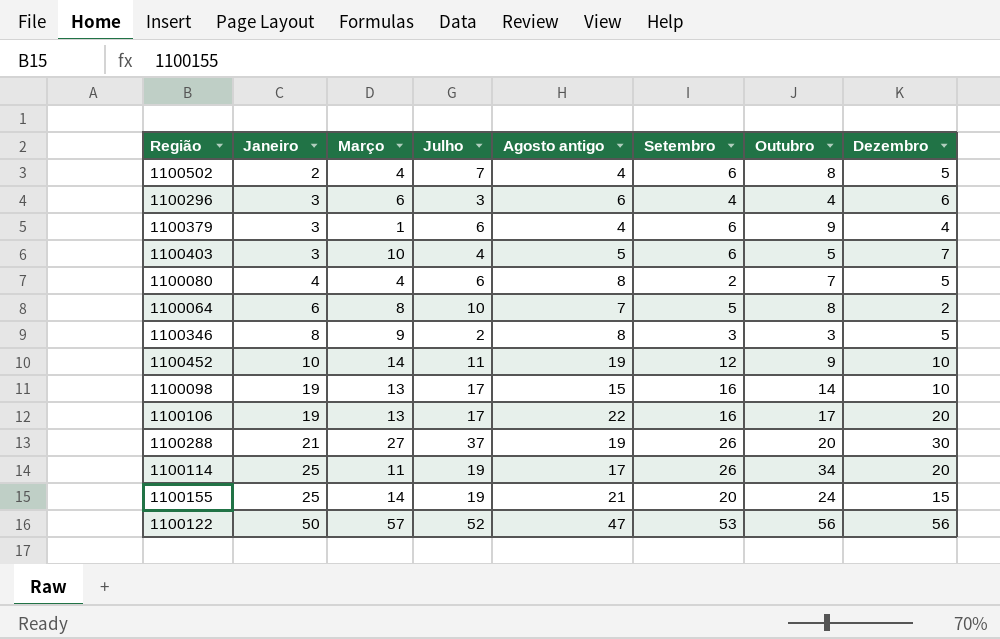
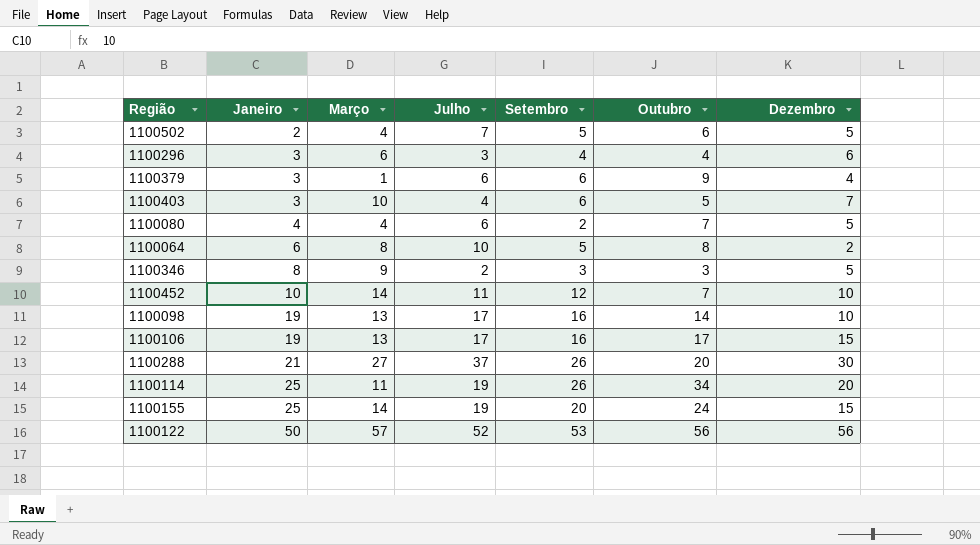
column Agosto antigo | position: 5 -> none
1100502 | Setembro: 6 -> 5
1100502 | Outubro: 8 -> 6
1100452 | Outubro: 9 -> 7
1100106 | Dezembro: 20 -> 15

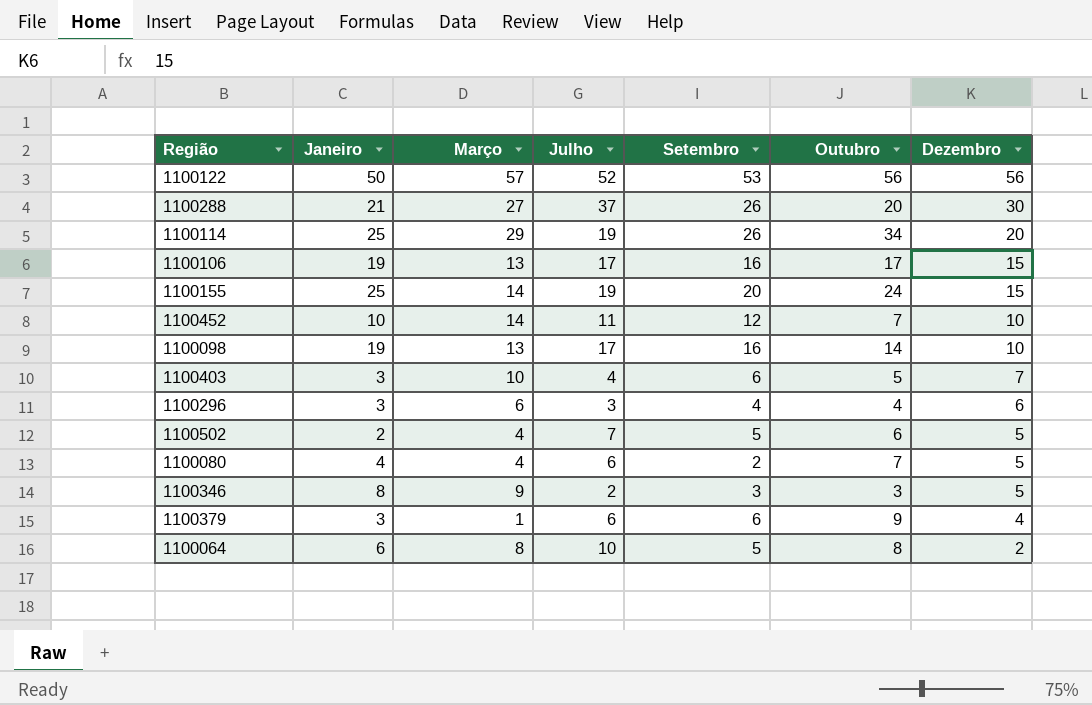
row order: Janeiro ascending -> Dezembro descending
1100114 | Março: 11 -> 29

